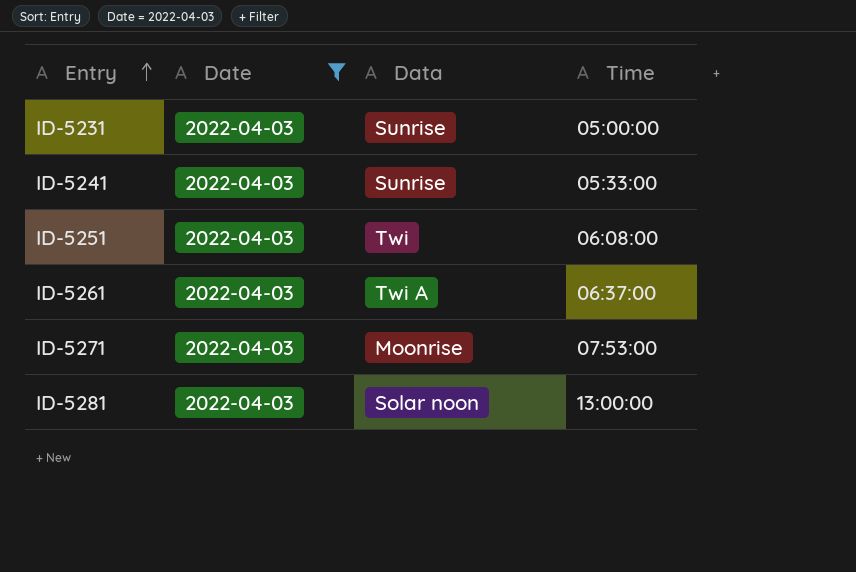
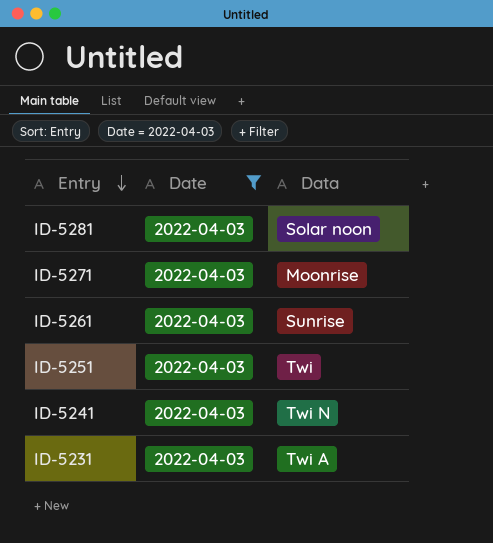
row order: Entry ascending -> Entry descending
column Time | position: 4 -> none
ID-5261 | Data: Twi A -> Sunrise
ID-5241 | Data: Sunrise -> Twi N
ID-5231 | Data: Sunrise -> Twi A

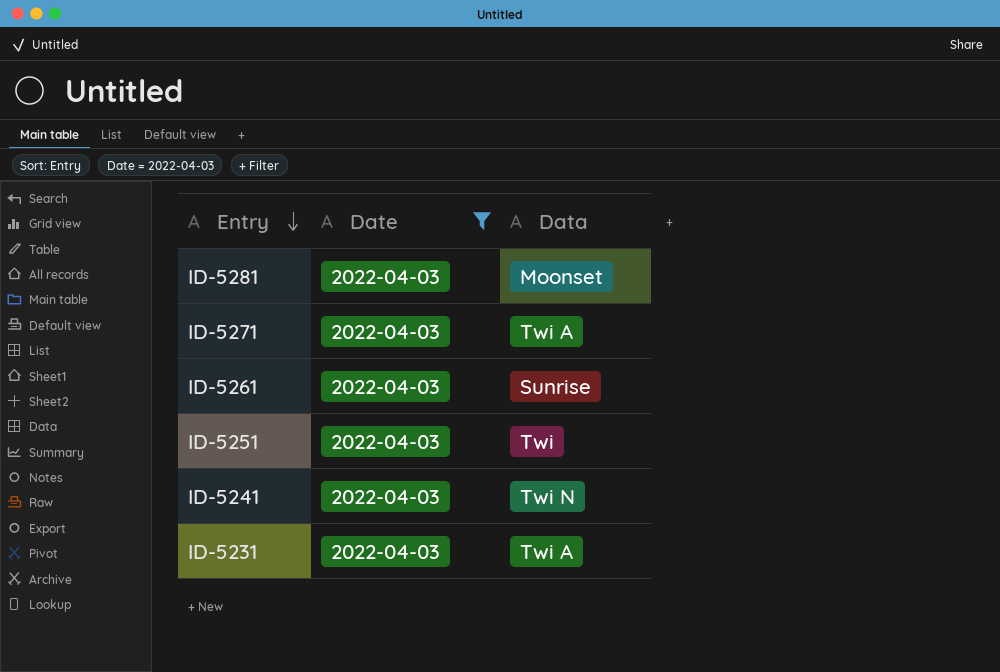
ID-5281 | Data: Solar noon -> Moonset
ID-5271 | Data: Moonrise -> Twi A

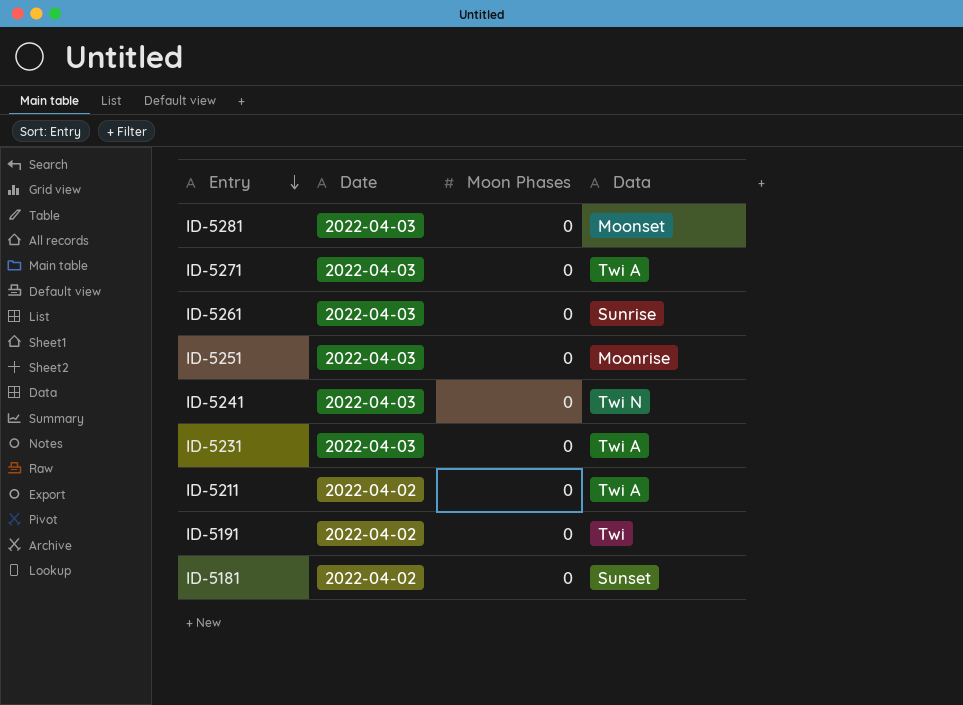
filter: Date = 2022-04-03 -> none
column Moon Phases | position: none -> 3
ID-5251 | Data: Twi -> Moonrise

